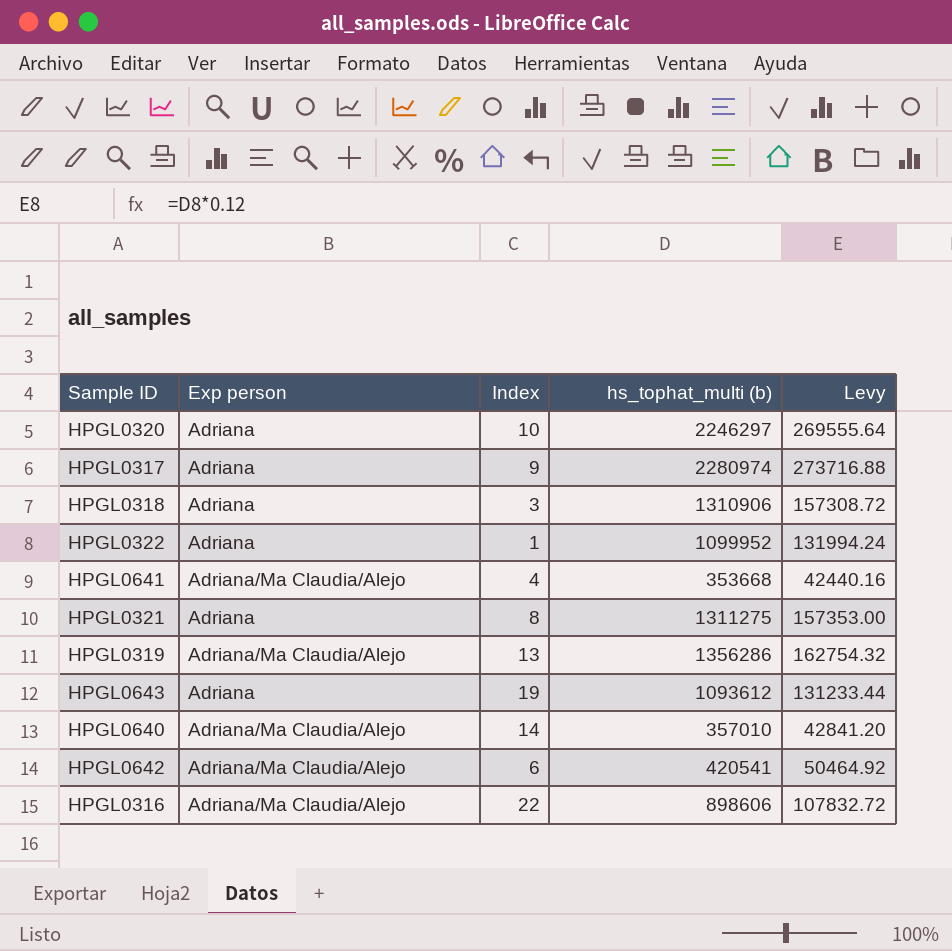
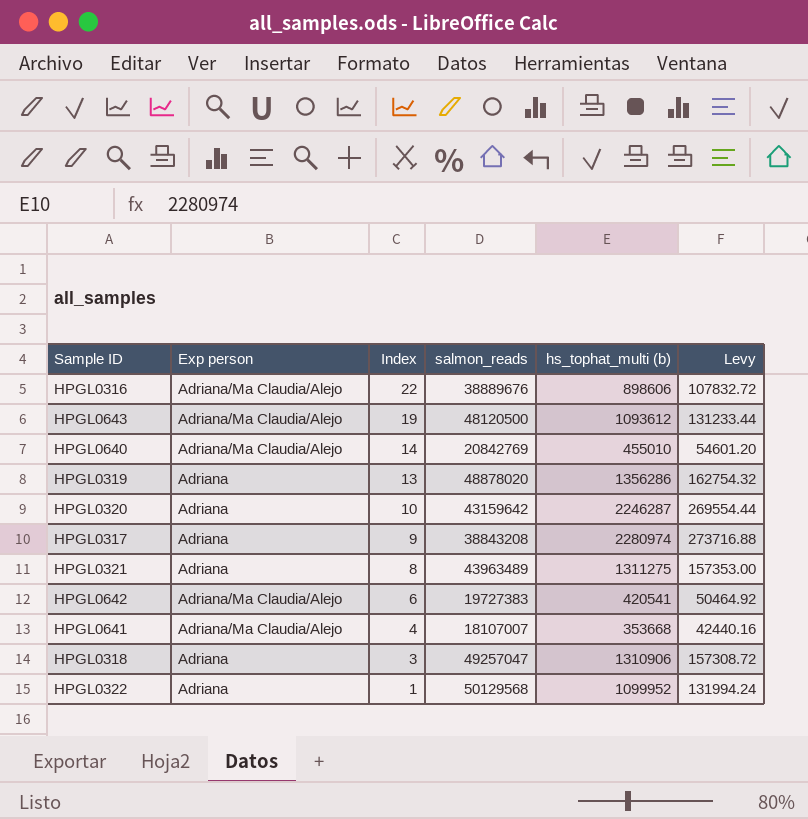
row order: none -> Index descending
column salmon_reads | position: none -> 4
HPGL0643 | Exp person: Adriana -> Adriana/Ma Claudia/Alejo
HPGL0640 | hs_tophat_multi (b): 357010 -> 455010
HPGL0640 | Levy: 42841.20 -> 54601.20
HPGL0319 | Exp person: Adriana/Ma Claudia/Alejo -> Adriana
HPGL0320 | hs_tophat_multi (b): 2246297 -> 2246287
HPGL0320 | Levy: 269555.64 -> 269554.44

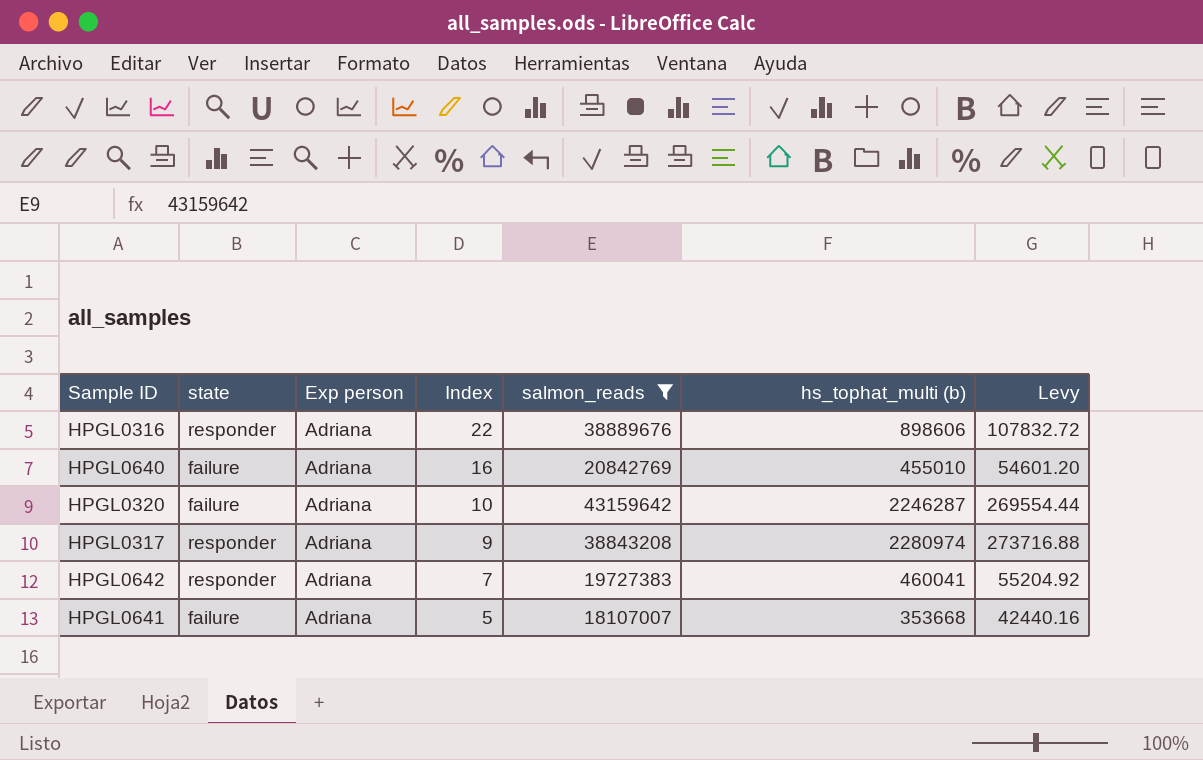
filter: none -> salmon_reads <= 43159642
column state | position: none -> 2
HPGL0316 | Exp person: Adriana/Ma Claudia/Alejo -> Adriana
HPGL0640 | Exp person: Adriana/Ma Claudia/Alejo -> Adriana
HPGL0640 | Index: 14 -> 16
HPGL0642 | Exp person: Adriana/Ma Claudia/Alejo -> Adriana
HPGL0642 | Index: 6 -> 7
HPGL0642 | hs_tophat_multi (b): 420541 -> 460041
HPGL0642 | Levy: 50464.92 -> 55204.92
HPGL0641 | Exp person: Adriana/Ma Claudia/Alejo -> Adriana
HPGL0641 | Index: 4 -> 5

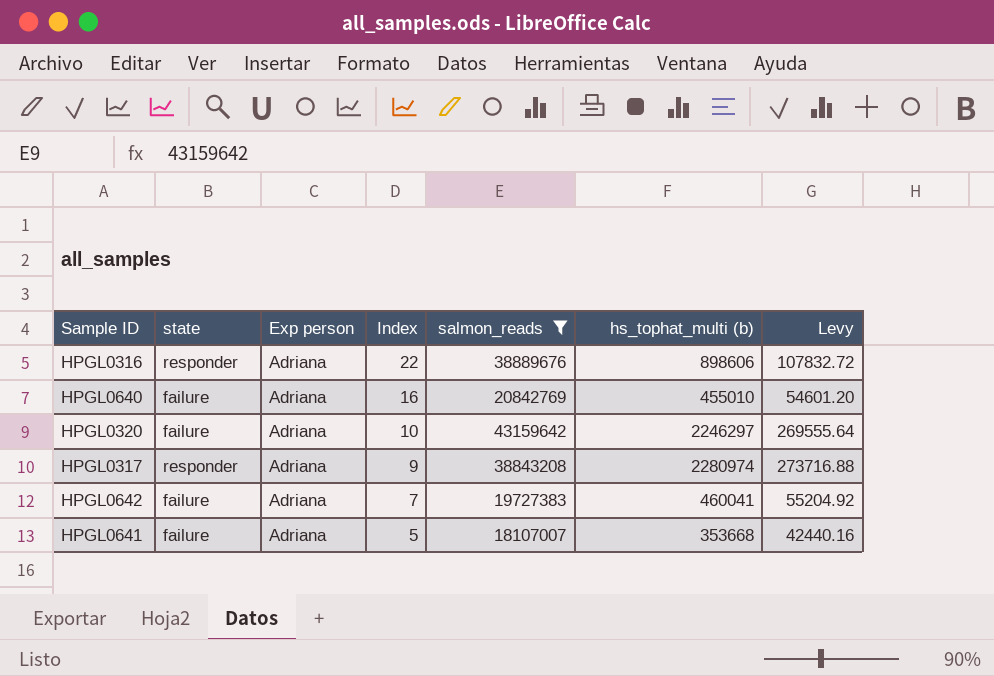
HPGL0320 | hs_tophat_multi (b): 2246287 -> 2246297
HPGL0320 | Levy: 269554.44 -> 269555.64
HPGL0642 | state: responder -> failure

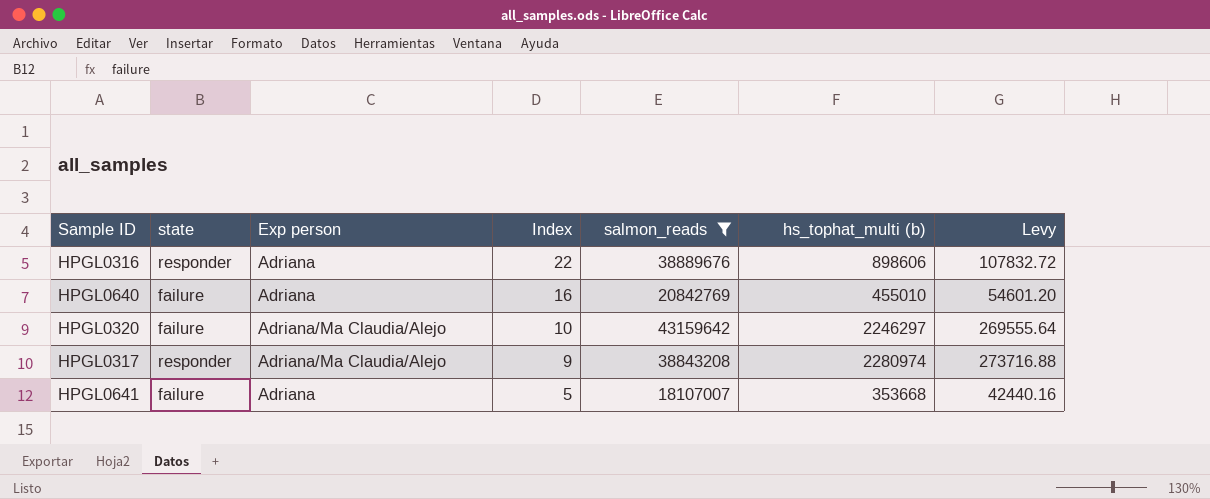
row HPGL0642: failure | Adriana | 7 | 19727383 | 460041 | 55204.92 -> none
HPGL0320 | Exp person: Adriana -> Adriana/Ma Claudia/Alejo
HPGL0317 | Exp person: Adriana -> Adriana/Ma Claudia/Alejo

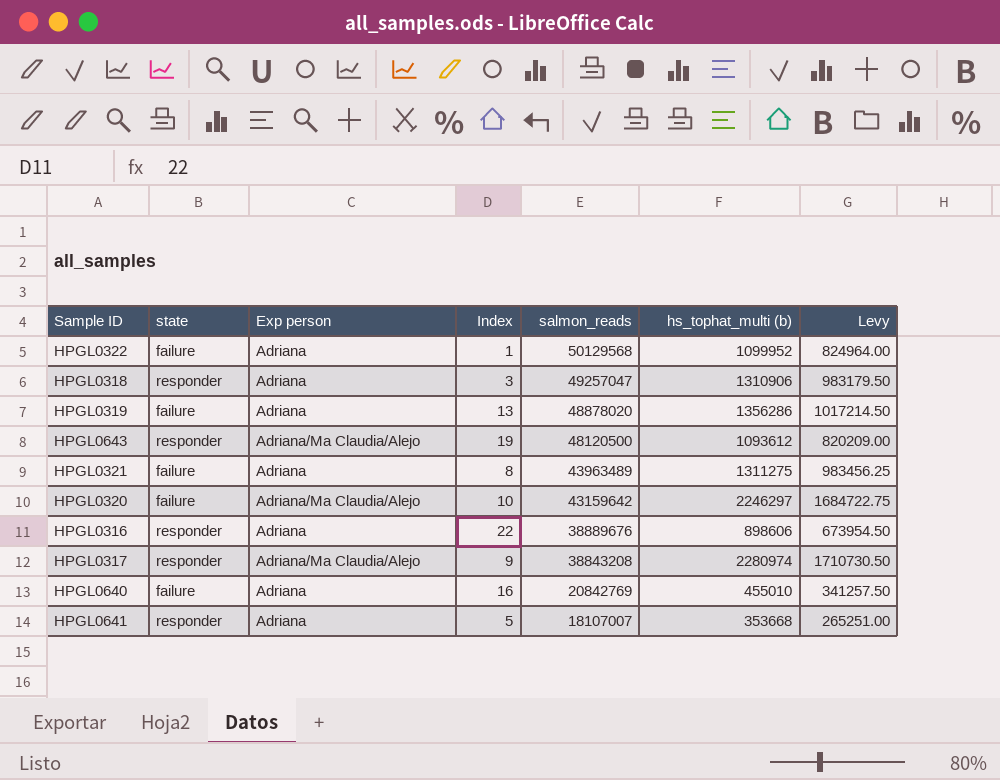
filter: salmon_reads <= 43159642 -> none
row order: Index descending -> salmon_reads descending
column Levy | formula: [hs_tophat_multi (b)] * 0.12 -> [hs_tophat_multi (b)] * 0.75
HPGL0641 | state: failure -> responder

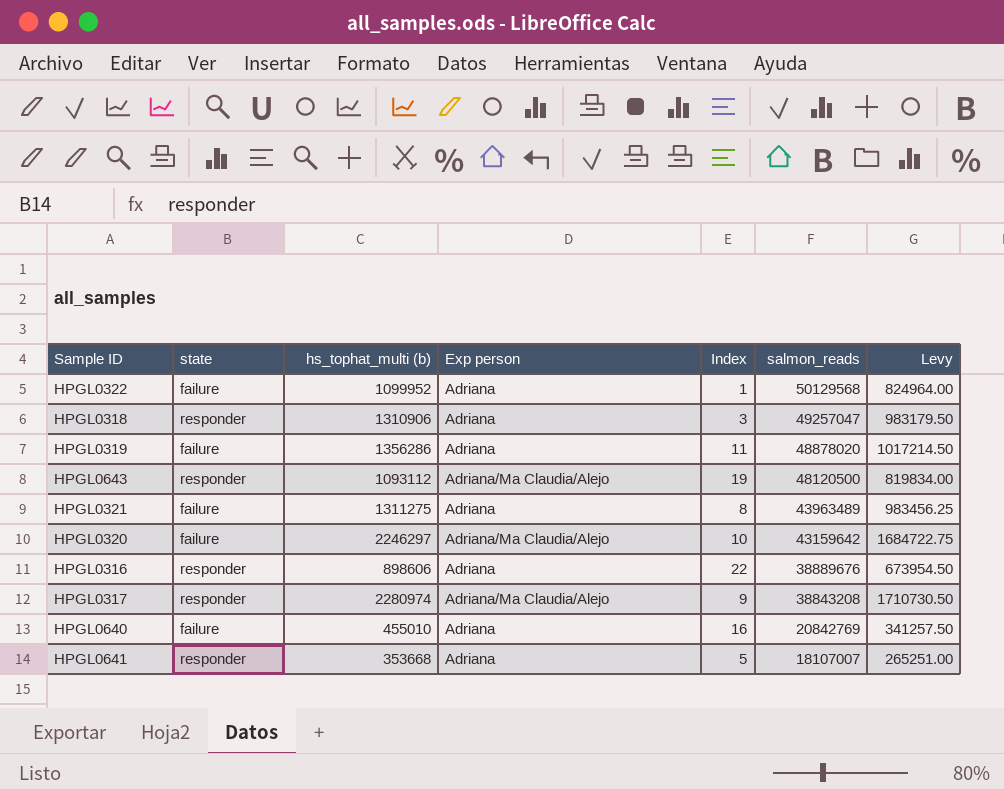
column hs_tophat_multi (b) | position: 6 -> 3
HPGL0319 | Index: 13 -> 11
HPGL0643 | hs_tophat_multi (b): 1093612 -> 1093112
HPGL0643 | Levy: 820209.00 -> 819834.00

